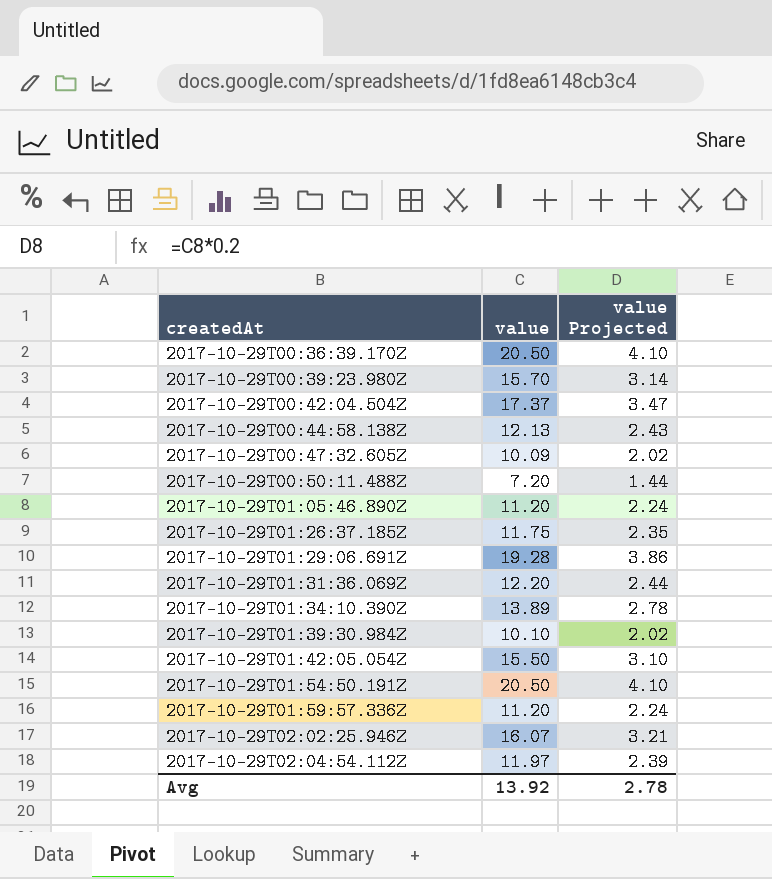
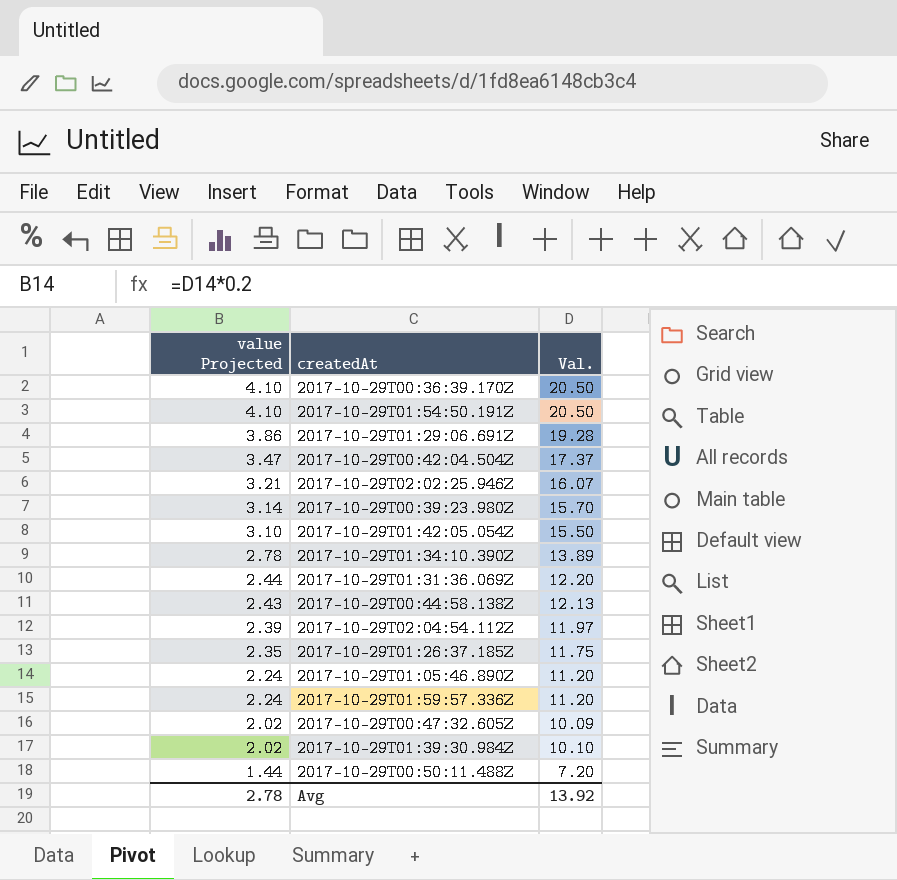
row order: createdAt ascending -> value Projected descending
column value Projected | position: 3 -> 1
column name: value -> Val.

